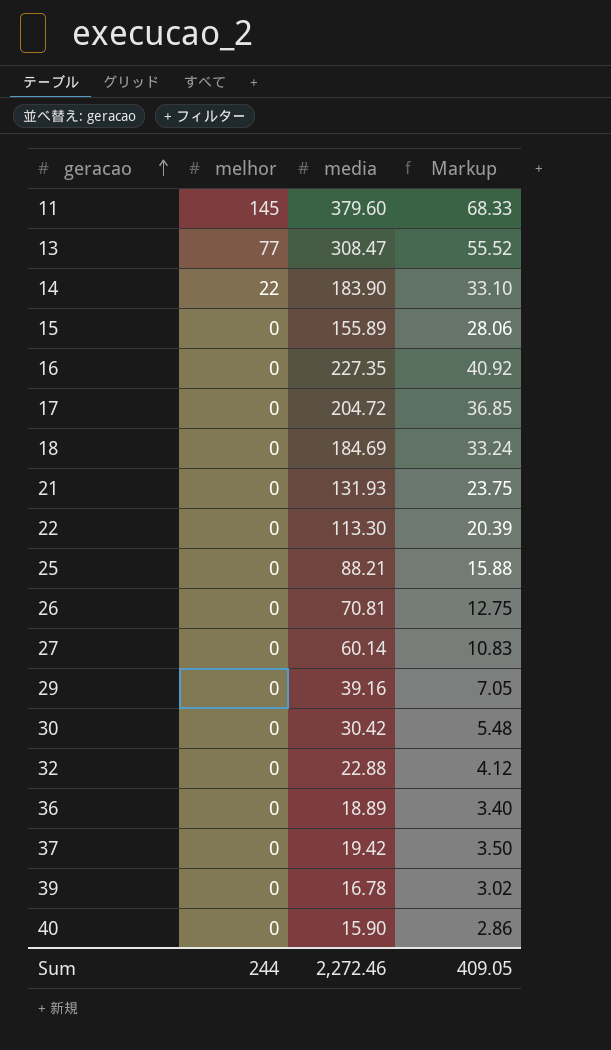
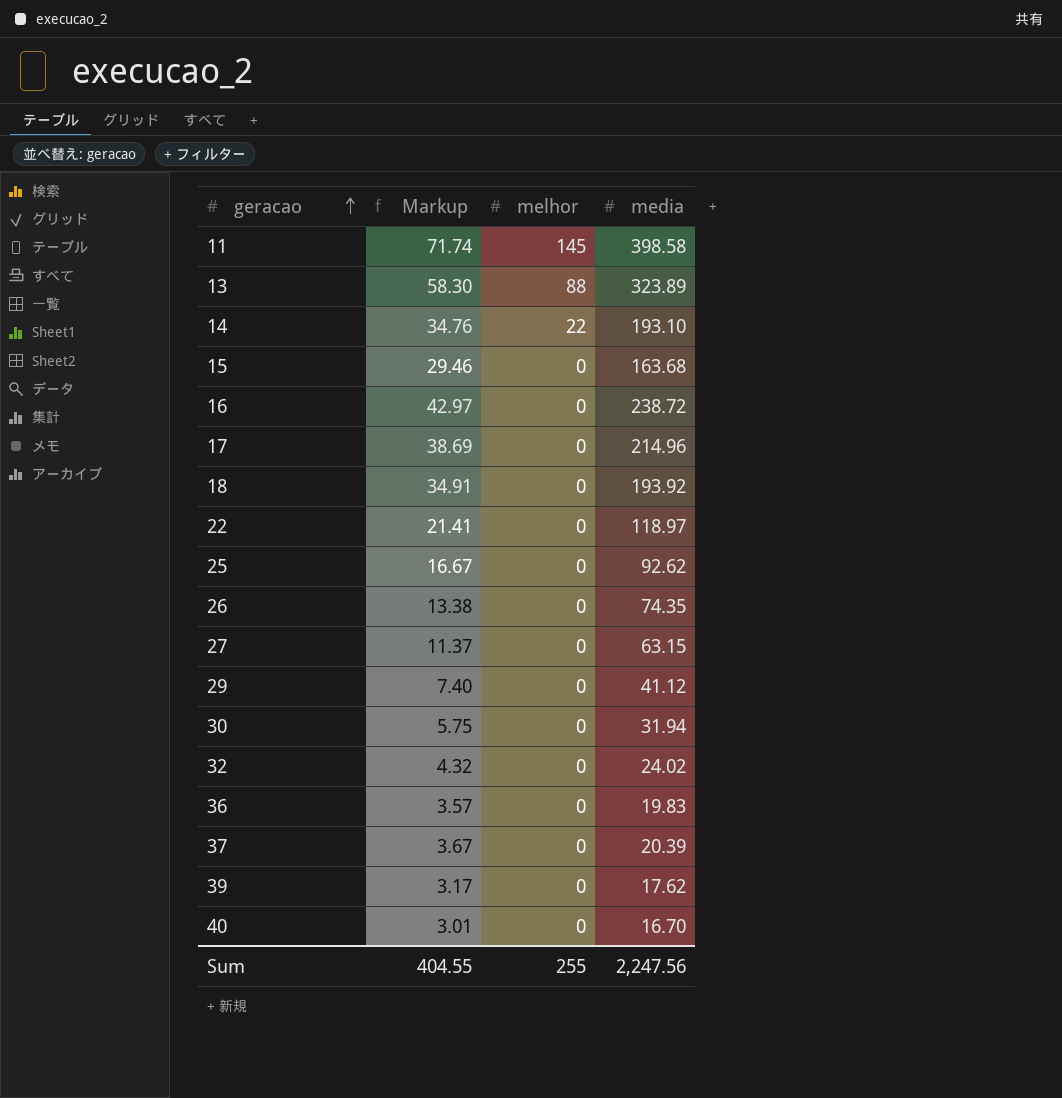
column Markup | position: 4 -> 2
row 21: 0 | 131.93 | 23.75 -> none
11 | Markup: 68.33 -> 71.74
11 | media: 379.60 -> 398.58
13 | Markup: 55.52 -> 58.30
13 | melhor: 77 -> 88
13 | media: 308.47 -> 323.89
14 | Markup: 33.10 -> 34.76
14 | media: 183.90 -> 193.10
15 | Markup: 28.06 -> 29.46
15 | media: 155.89 -> 163.68
16 | Markup: 40.92 -> 42.97
16 | media: 227.35 -> 238.72
17 | Markup: 36.85 -> 38.69
17 | media: 204.72 -> 214.96
18 | Markup: 33.24 -> 34.91
18 | media: 184.69 -> 193.92
22 | Markup: 20.39 -> 21.41
22 | media: 113.30 -> 118.97
25 | Markup: 15.88 -> 16.67
25 | media: 88.21 -> 92.62
26 | Markup: 12.75 -> 13.38
26 | media: 70.81 -> 74.35
27 | Markup: 10.83 -> 11.37
27 | media: 60.14 -> 63.15
29 | Markup: 7.05 -> 7.40
29 | media: 39.16 -> 41.12
30 | Markup: 5.48 -> 5.75
30 | media: 30.42 -> 31.94
32 | Markup: 4.12 -> 4.32
32 | media: 22.88 -> 24.02
36 | Markup: 3.40 -> 3.57
36 | media: 18.89 -> 19.83
37 | Markup: 3.50 -> 3.67
37 | media: 19.42 -> 20.39
39 | Markup: 3.02 -> 3.17
39 | media: 16.78 -> 17.62
40 | Markup: 2.86 -> 3.01
40 | media: 15.90 -> 16.70
Sum | Markup: 409.05 -> 404.55
Sum | melhor: 244 -> 255
Sum | media: 2,272.46 -> 2,247.56

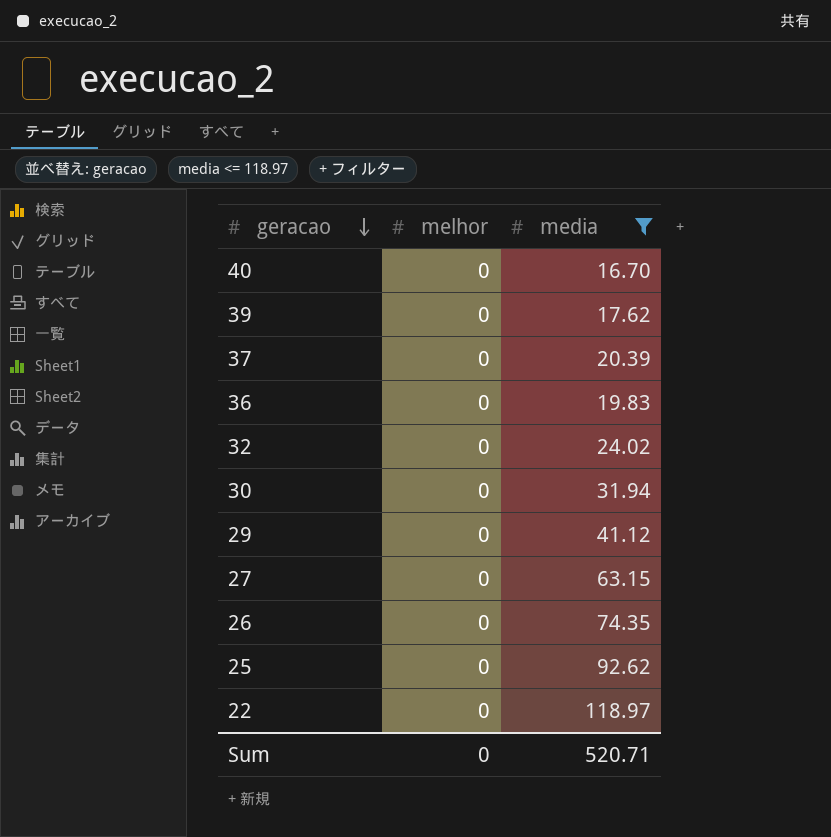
filter: none -> media <= 118.97
row order: geracao ascending -> geracao descending
column Markup | formula: [media] * 0.18 -> none
Sum | melhor: 255 -> 0
Sum | media: 2,247.56 -> 520.71

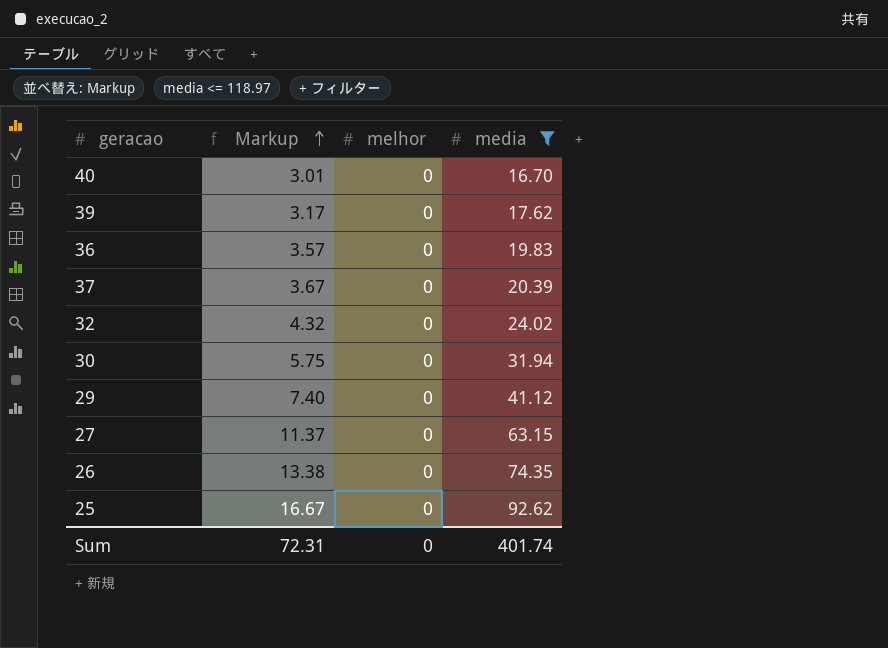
row order: geracao descending -> Markup ascending
column Markup | formula: none -> [media] * 0.18
row 22: 0 | 118.97 -> none
Sum | media: 520.71 -> 401.74

